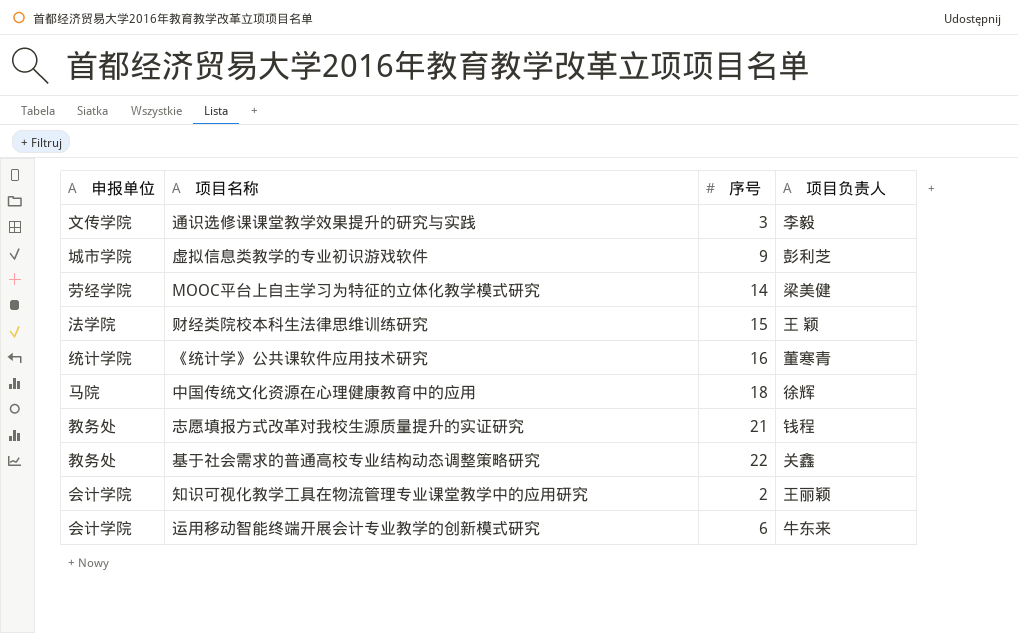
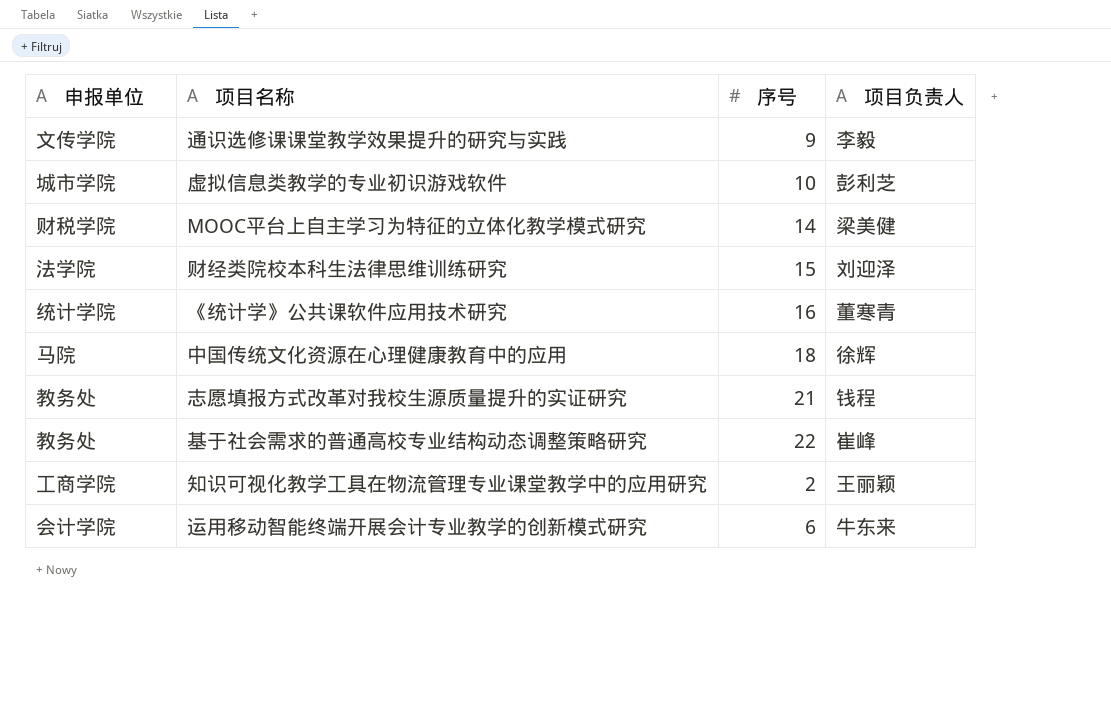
通识选修课课堂教学效果提升的研究与实践 | 序号: 3 -> 9
虚拟信息类教学的专业初识游戏软件 | 序号: 9 -> 10
MOOC平台上自主学习为特征的立体化教学模式研究 | 申报单位: 劳经学院 -> 财税学院
财经类院校本科生法律思维训练研究 | 项目负责人: 王 颖 -> 刘迎泽
基于社会需求的普通高校专业结构动态调整策略研究 | 项目负责人: 关鑫 -> 崔峰
知识可视化教学工具在物流管理专业课堂教学中的应用研究 | 申报单位: 会计学院 -> 工商学院

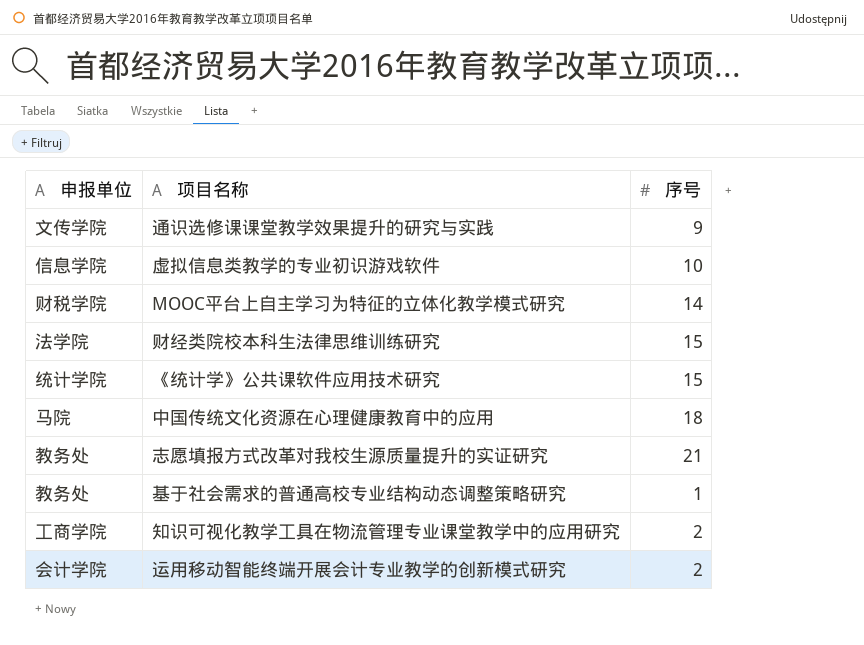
column 项目负责人 | position: 4 -> none
虚拟信息类教学的专业初识游戏软件 | 申报单位: 城市学院 -> 信息学院
《统计学》公共课软件应用技术研究 | 序号: 16 -> 15
基于社会需求的普通高校专业结构动态调整策略研究 | 序号: 22 -> 1
运用移动智能终端开展会计专业教学的创新模式研究 | 序号: 6 -> 2

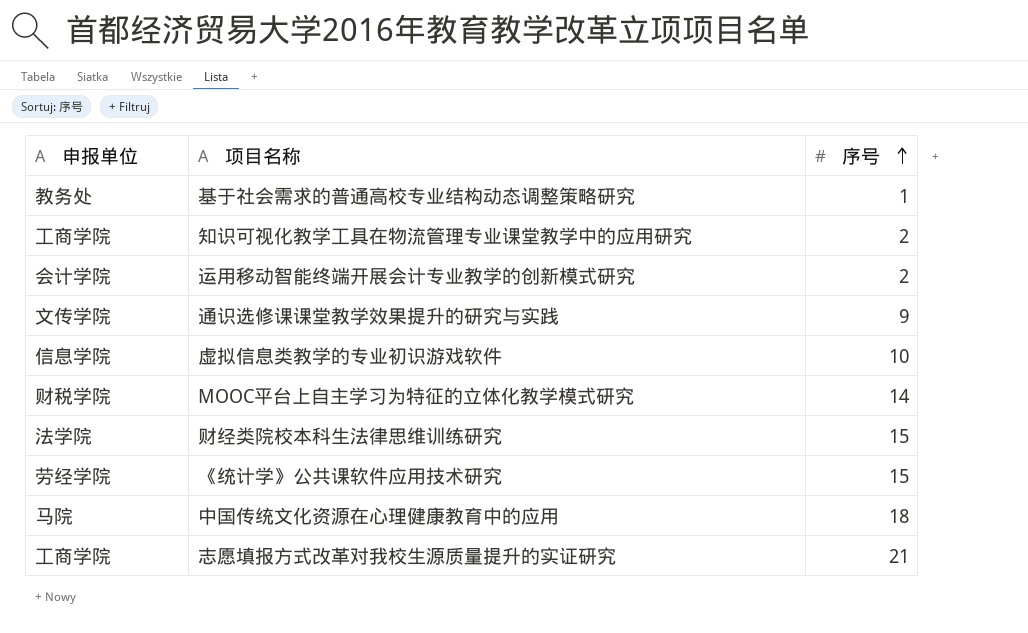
row order: none -> 序号 ascending
《统计学》公共课软件应用技术研究 | 申报单位: 统计学院 -> 劳经学院
志愿填报方式改革对我校生源质量提升的实证研究 | 申报单位: 教务处 -> 工商学院

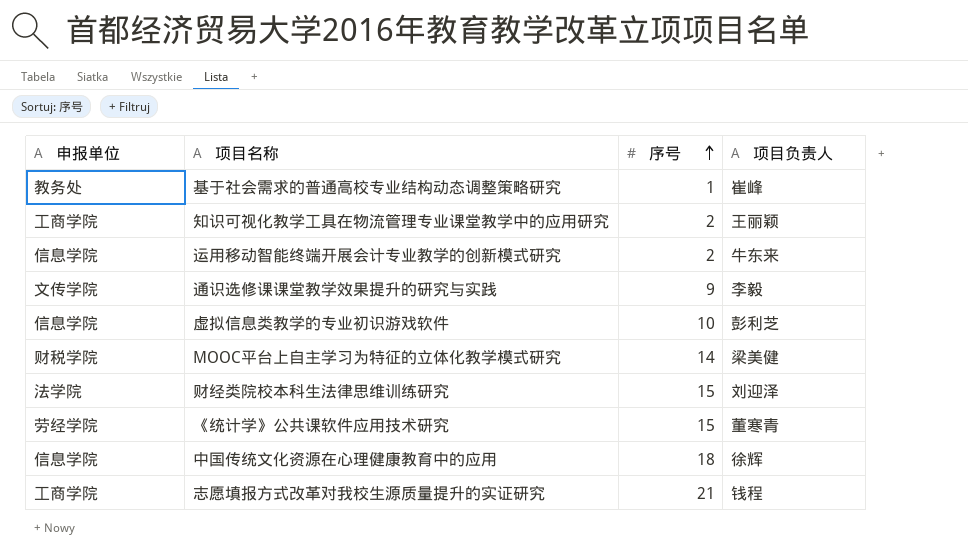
column 项目负责人 | position: none -> 4
运用移动智能终端开展会计专业教学的创新模式研究 | 申报单位: 会计学院 -> 信息学院
中国传统文化资源在心理健康教育中的应用 | 申报单位: 马院 -> 信息学院

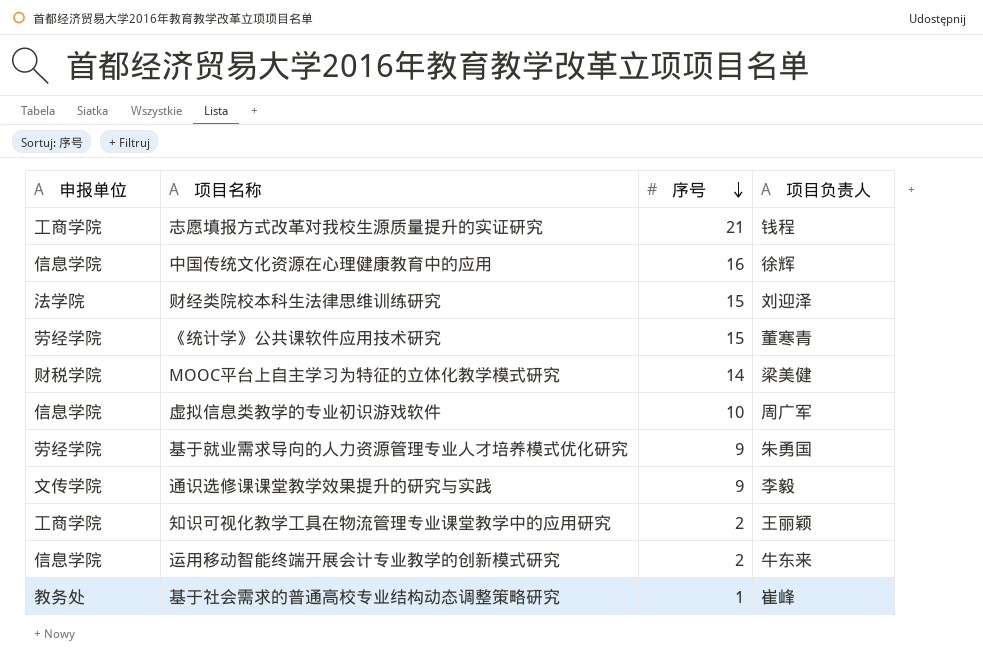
row order: 序号 ascending -> 序号 descending
中国传统文化资源在心理健康教育中的应用 | 序号: 18 -> 16
虚拟信息类教学的专业初识游戏软件 | 项目负责人: 彭利芝 -> 周广军
row 基于就业需求导向的人力资源管理专业人才培养模式优化研究: none -> 劳经学院 | 9 | 朱勇国

